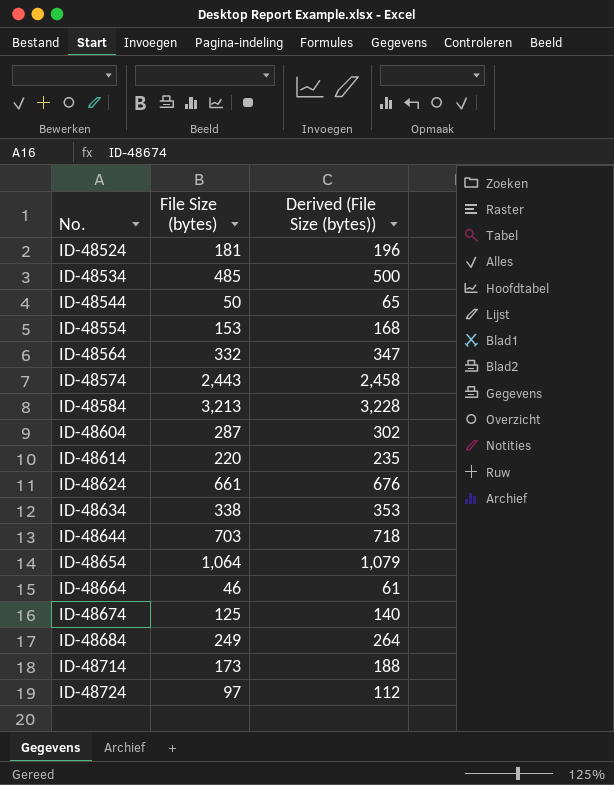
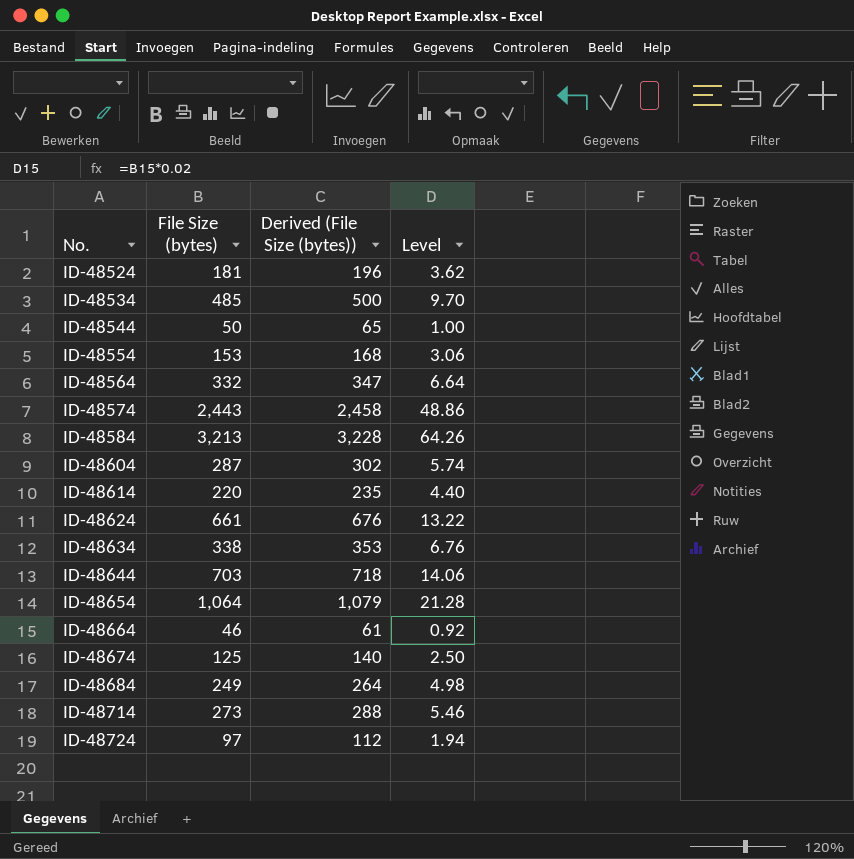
column Level | formula: none -> [File Size (bytes)] * 0.02
ID-48714 | File Size (bytes): 173 -> 273
ID-48714 | Derived (File Size (bytes)): 188 -> 288

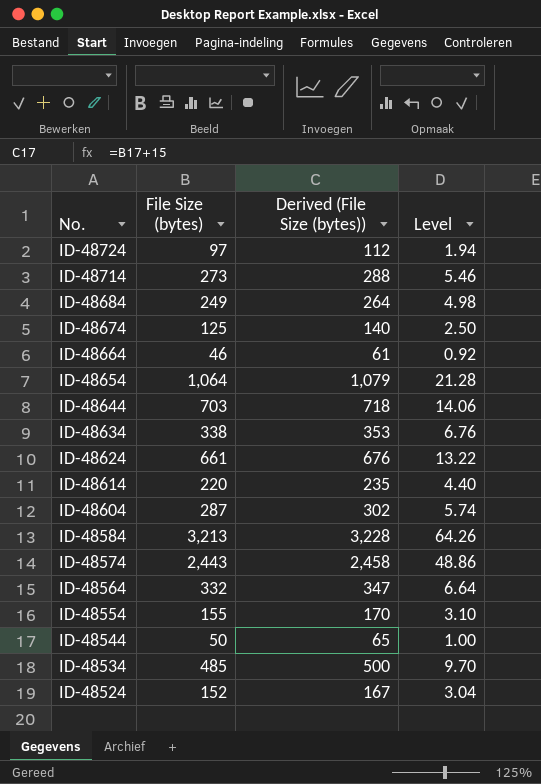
row order: No. ascending -> No. descending
ID-48554 | File Size (bytes): 153 -> 155
ID-48554 | Derived (File Size (bytes)): 168 -> 170
ID-48554 | Level: 3.06 -> 3.10
ID-48524 | File Size (bytes): 181 -> 152
ID-48524 | Derived (File Size (bytes)): 196 -> 167
ID-48524 | Level: 3.62 -> 3.04

